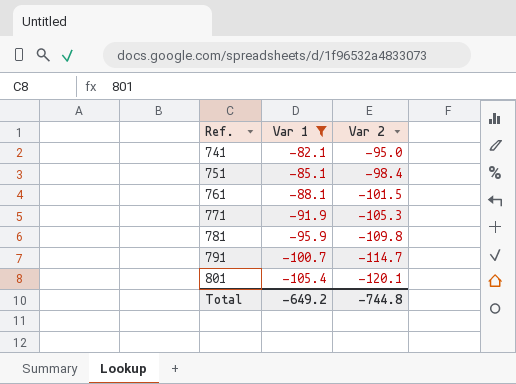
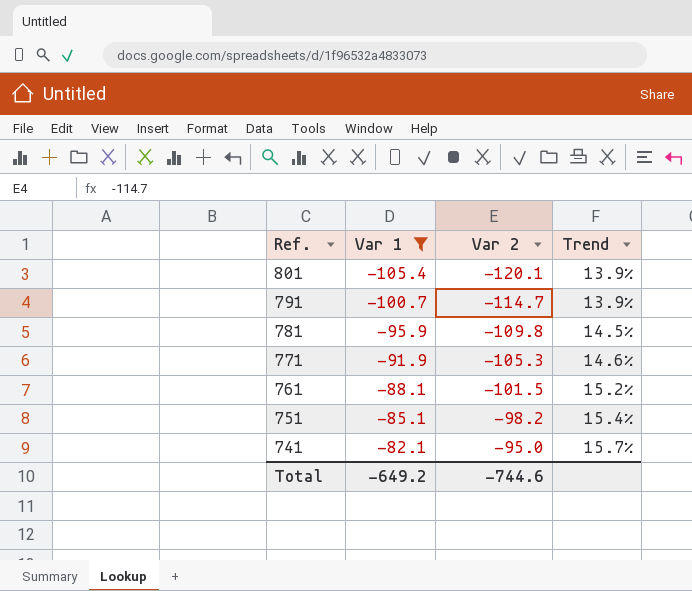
row order: Ref. ascending -> Ref. descending
column Trend | formula: none -> ([Var 2] - [Var 1]) / [Var 1]
751 | Var 2: -98.4 -> -98.2
Total | Var 2: -744.8 -> -744.6

